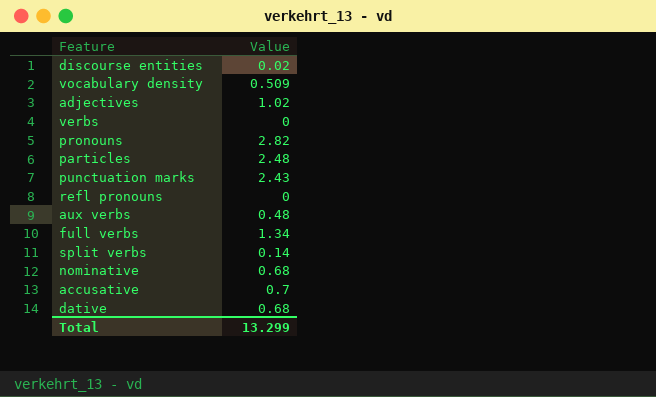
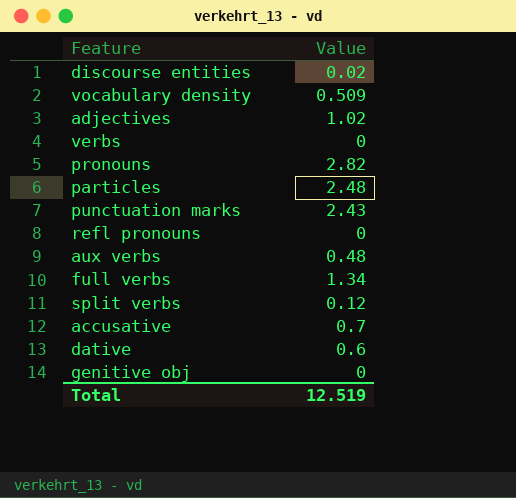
row nominative: 0.68 -> none
split verbs | Value: 0.14 -> 0.12
dative | Value: 0.68 -> 0.6
row genitive obj: none -> 0
Total | Value: 13.299 -> 12.519

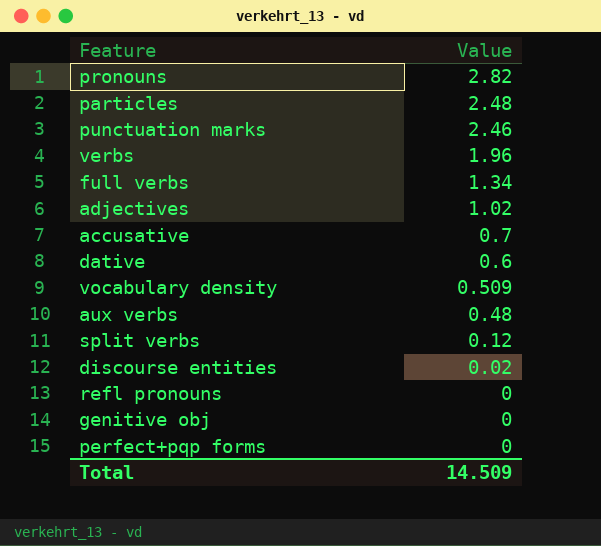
row order: none -> Value descending
punctuation marks | Value: 2.43 -> 2.46
verbs | Value: 0 -> 1.96
row perfect+pqp forms: none -> 0
Total | Value: 12.519 -> 14.509

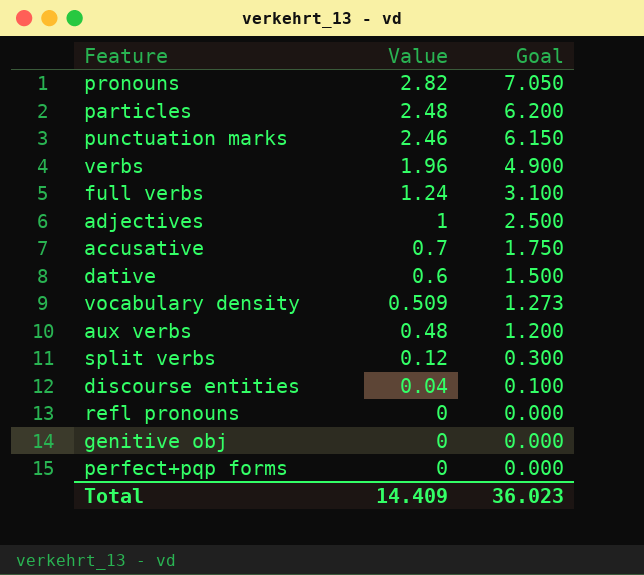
column Goal | formula: none -> [Value] * 2.5
full verbs | Value: 1.34 -> 1.24
adjectives | Value: 1.02 -> 1
discourse entities | Value: 0.02 -> 0.04
Total | Value: 14.509 -> 14.409

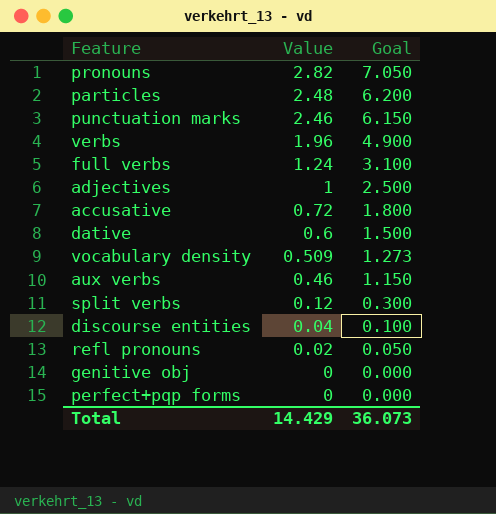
accusative | Value: 0.7 -> 0.72
accusative | Goal: 1.750 -> 1.800
aux verbs | Value: 0.48 -> 0.46
aux verbs | Goal: 1.200 -> 1.150
refl pronouns | Value: 0 -> 0.02
refl pronouns | Goal: 0.000 -> 0.050
Total | Value: 14.409 -> 14.429
Total | Goal: 36.023 -> 36.073

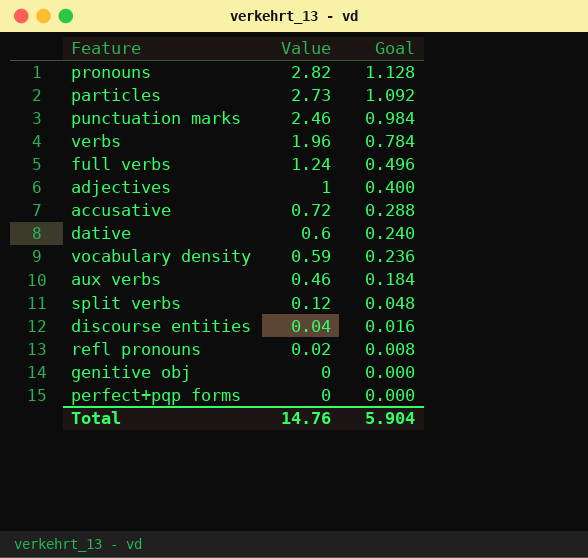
column Goal | formula: [Value] * 2.5 -> [Value] * 0.4
particles | Value: 2.48 -> 2.73
vocabulary density | Value: 0.509 -> 0.59
Total | Value: 14.429 -> 14.76
Total | Goal: 36.073 -> 5.904

